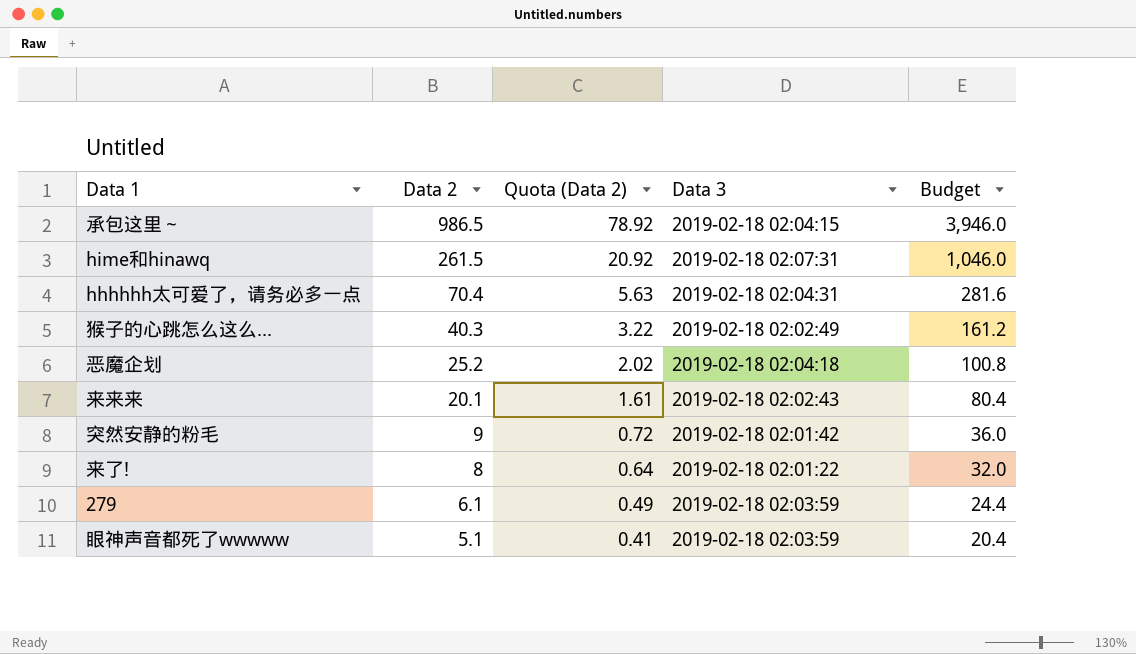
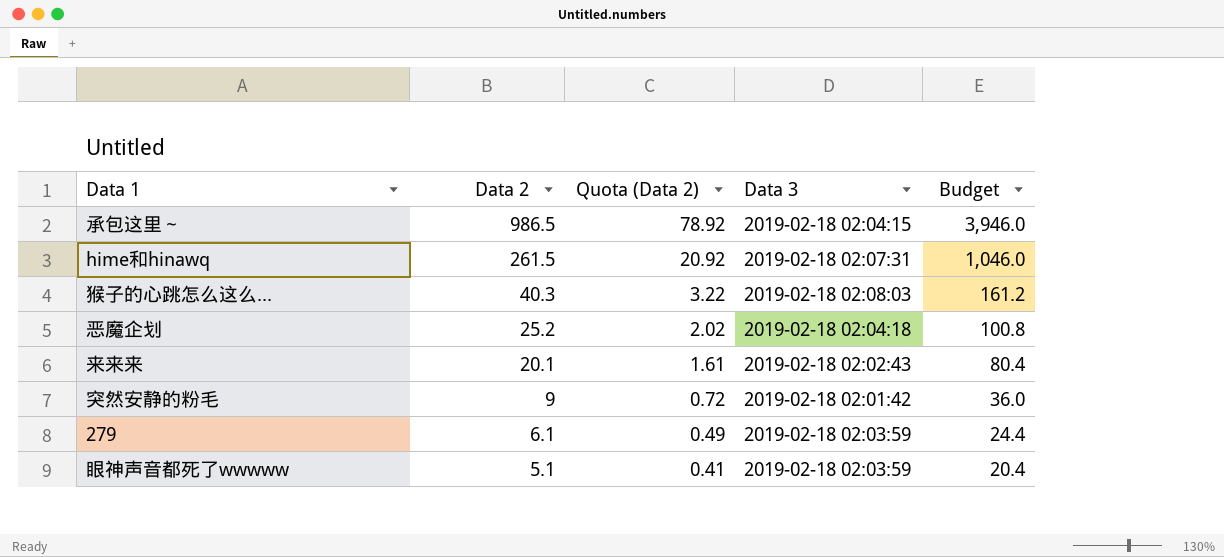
row hhhhhh太可爱了，请务必多一点: 70.4 | 5.63 | 2019-02-18 02:04:31 | 281.6 -> none
row 来了!: 8 | 0.64 | 2019-02-18 02:01:22 | 32.0 -> none
猴子的心跳怎么这么... | Data 3: 2019-02-18 02:02:49 -> 2019-02-18 02:08:03

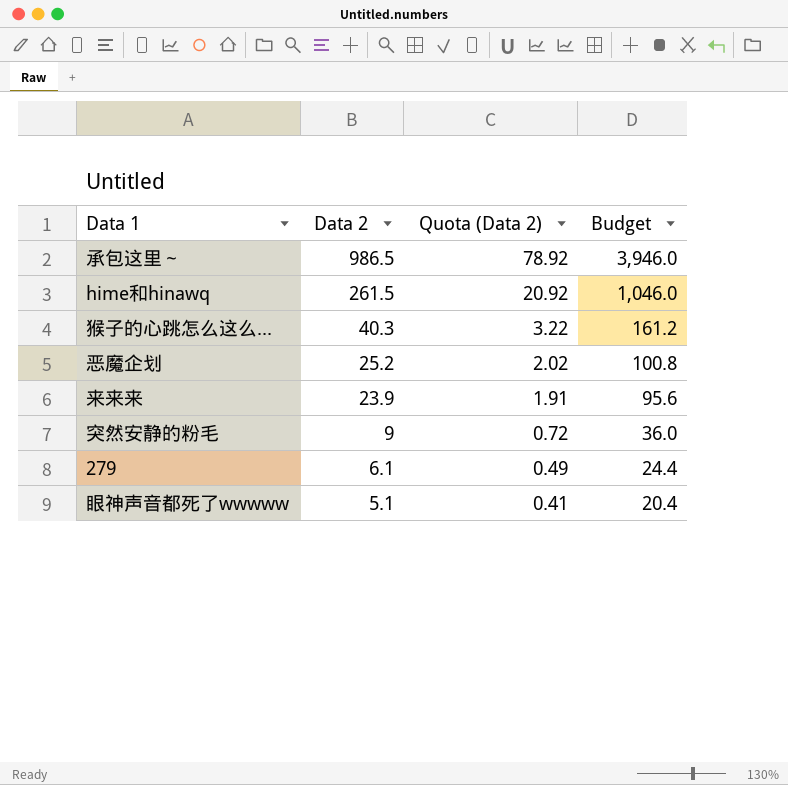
column Data 3 | position: 4 -> none
来来来 | Data 2: 20.1 -> 23.9
来来来 | Quota (Data 2): 1.61 -> 1.91
来来来 | Budget: 80.4 -> 95.6

